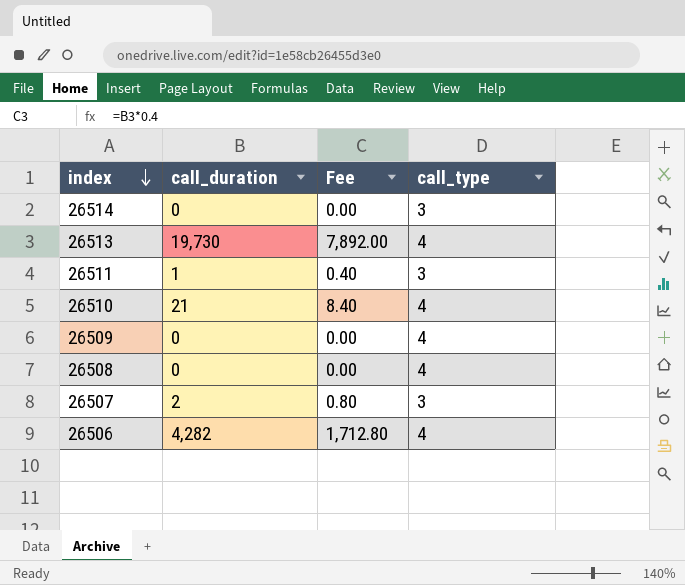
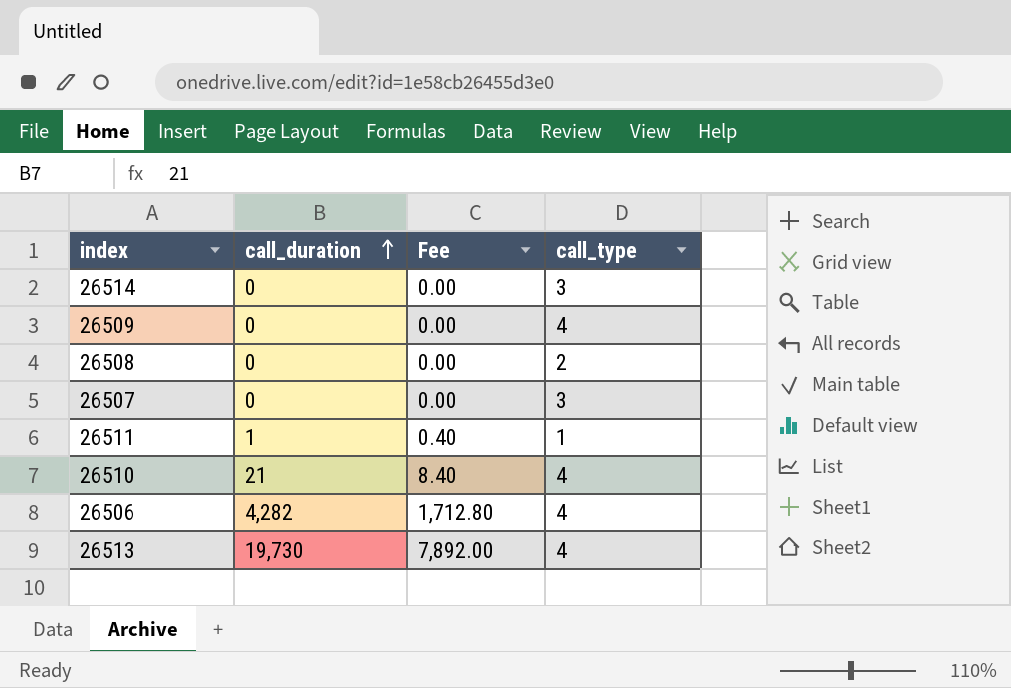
row order: index descending -> call_duration ascending
26508 | call_type: 4 -> 2
26507 | call_duration: 2 -> 0
26507 | Fee: 0.80 -> 0.00
26511 | call_type: 3 -> 1

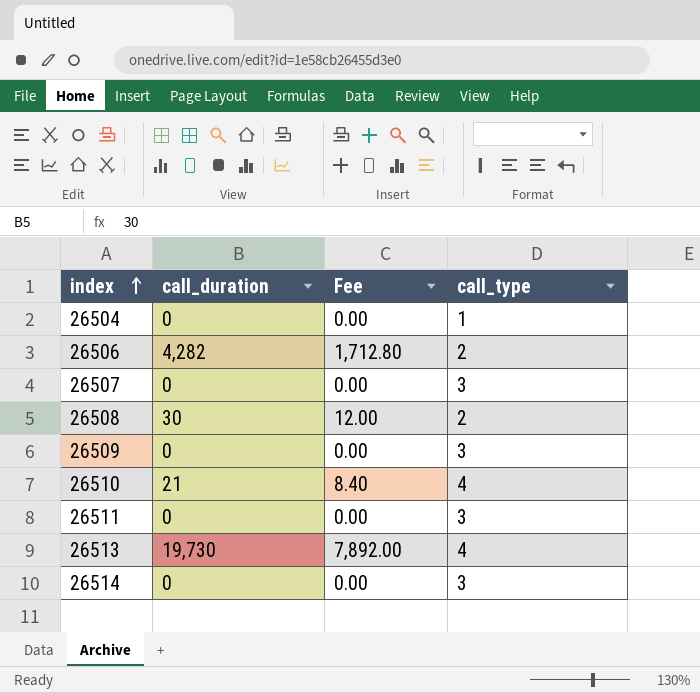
row order: call_duration ascending -> index ascending
row 26504: none -> 0 | 0.00 | 1
26506 | call_type: 4 -> 2
26508 | call_duration: 0 -> 30
26508 | Fee: 0.00 -> 12.00
26509 | call_type: 4 -> 3
26511 | call_duration: 1 -> 0
26511 | Fee: 0.40 -> 0.00
26511 | call_type: 1 -> 3

